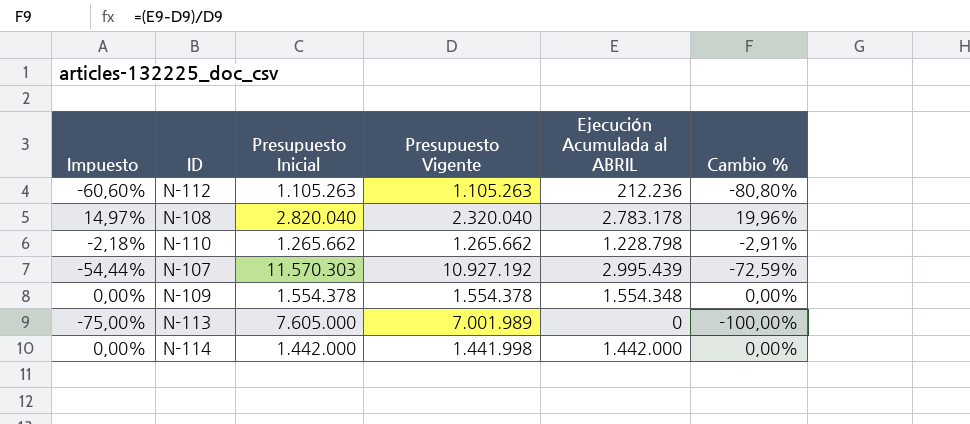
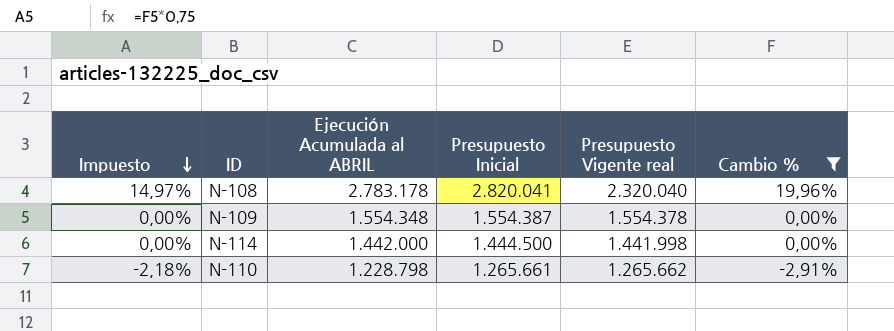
filter: none -> Cambio % >= -2,91%
row order: none -> Impuesto descending
column Ejecución Acumulada al ABRIL | position: 5 -> 3
column name: Presupuesto Vigente -> Presupuesto Vigente real
N-108 | Presupuesto Inicial: 2.820.040 -> 2.820.041
N-109 | Presupuesto Inicial: 1.554.378 -> 1.554.387
N-114 | Presupuesto Inicial: 1.442.000 -> 1.444.500
N-110 | Presupuesto Inicial: 1.265.662 -> 1.265.661

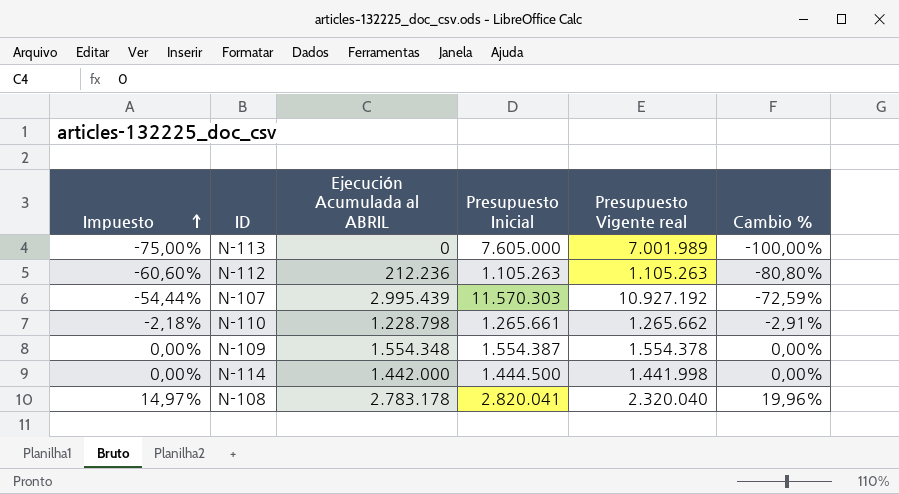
filter: Cambio % >= -2,91% -> none
row order: Impuesto descending -> Impuesto ascending

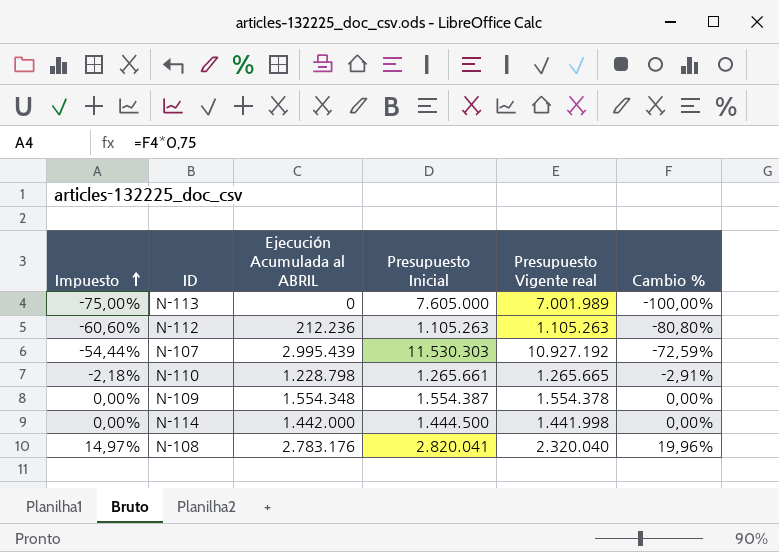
N-107 | Presupuesto Inicial: 11.570.303 -> 11.530.303
N-110 | Presupuesto Vigente real: 1.265.662 -> 1.265.665
N-108 | Ejecución Acumulada al ABRIL: 2.783.178 -> 2.783.176

